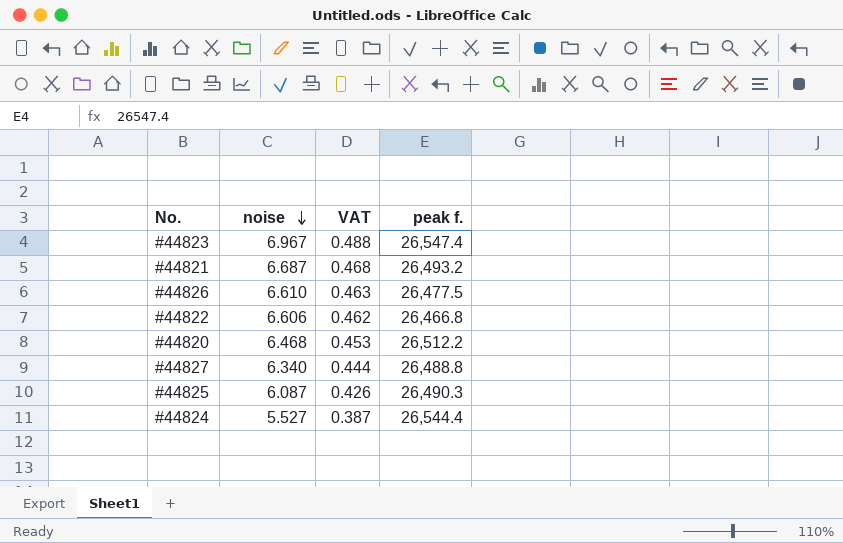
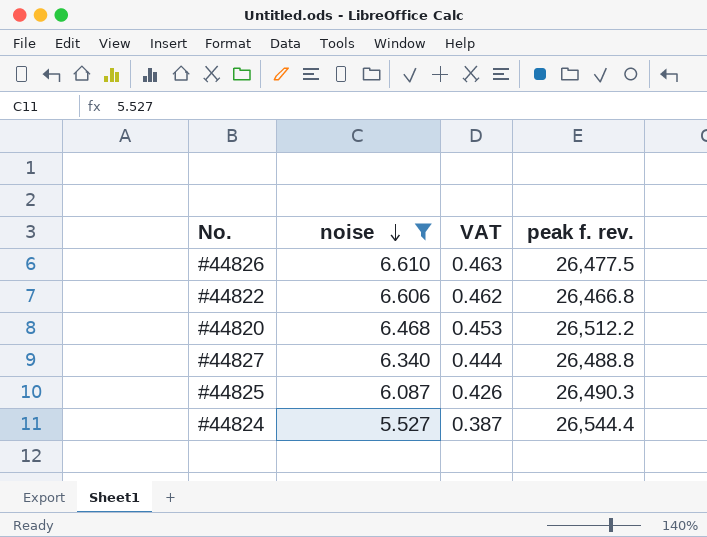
filter: none -> noise <= 6.610
column name: peak f. -> peak f. rev.

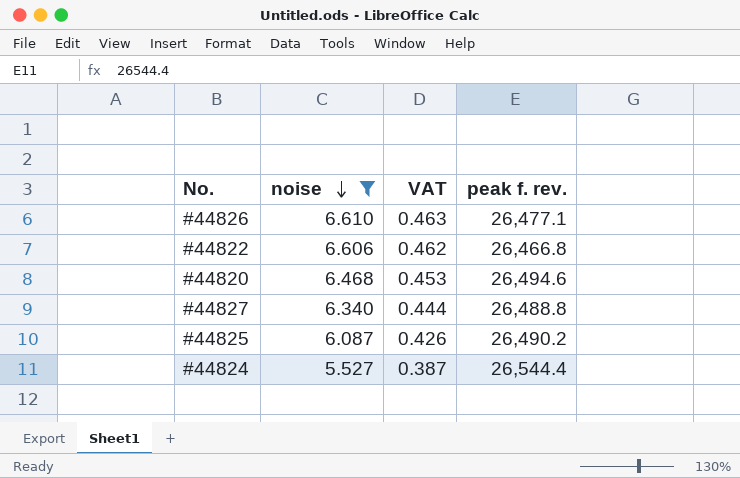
#44826 | peak f. rev.: 26,477.5 -> 26,477.1
#44820 | peak f. rev.: 26,512.2 -> 26,494.6
#44825 | peak f. rev.: 26,490.3 -> 26,490.2

